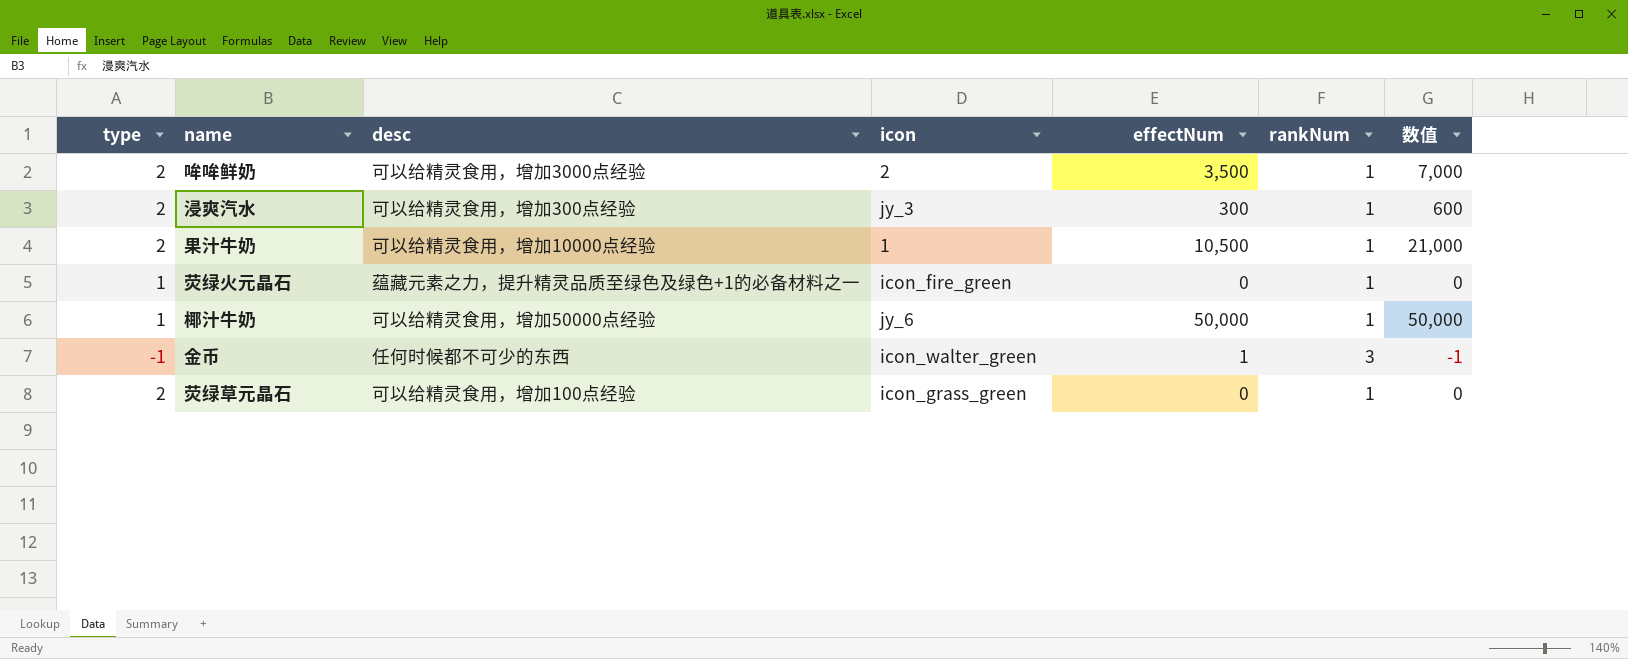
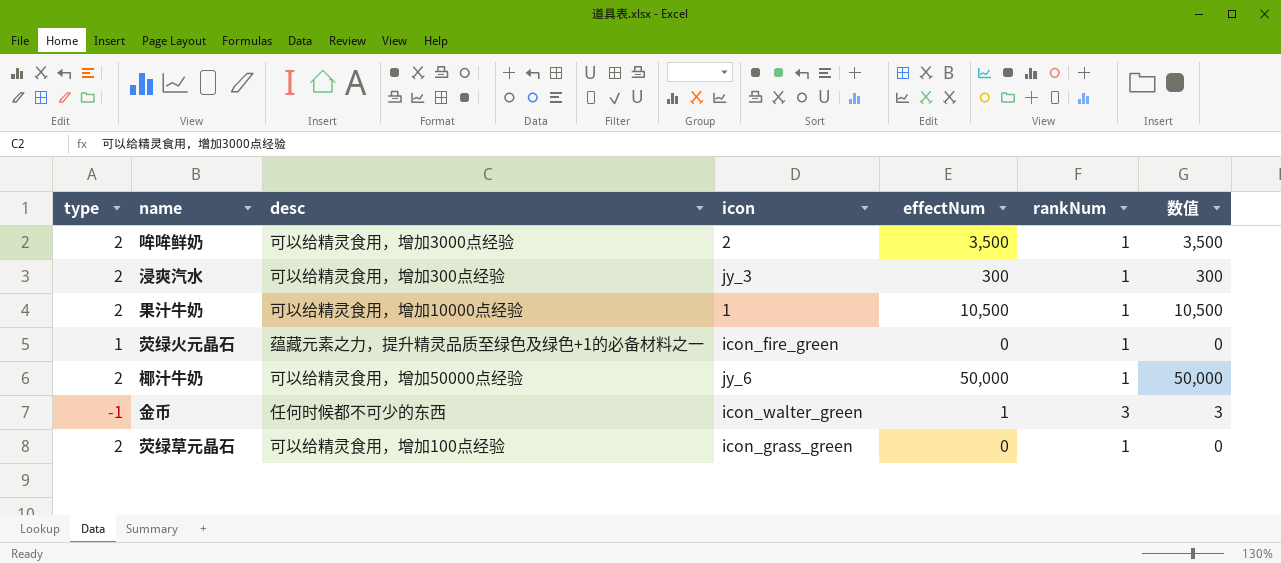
column 数值 | formula: [type] * [effectNum] -> [effectNum] * [rankNum]
椰汁牛奶 | type: 1 -> 2

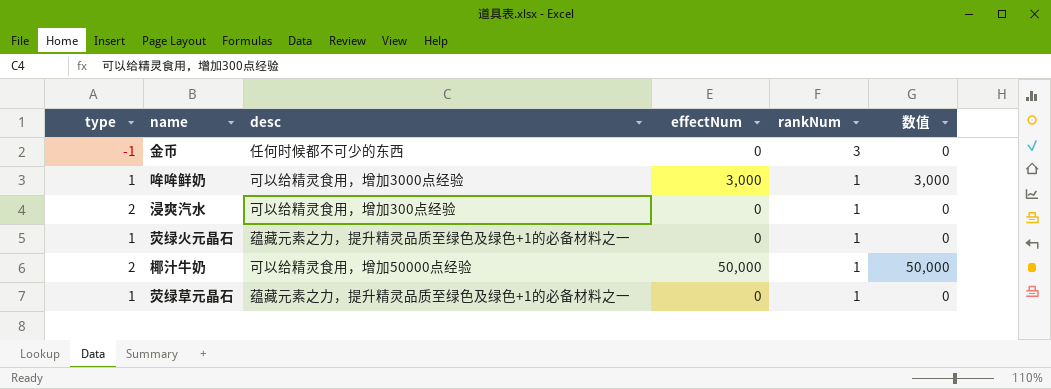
row order: none -> rankNum descending
column icon | position: 4 -> none
row 果汁牛奶: 2 | 可以给精灵食用，增加10000点经验 | 1 | 10,500 | 1 | 10,500 -> none
金币 | effectNum: 1 -> 0
金币 | 数值: 3 -> 0
哞哞鲜奶 | type: 2 -> 1
哞哞鲜奶 | effectNum: 3,500 -> 3,000
哞哞鲜奶 | 数值: 3,500 -> 3,000
浸爽汽水 | effectNum: 300 -> 0
浸爽汽水 | 数值: 300 -> 0
荧绿草元晶石 | type: 2 -> 1
荧绿草元晶石 | desc: 可以给精灵食用，增加100点经验 -> 蕴藏元素之力，提升精灵品质至绿色及绿色+1的必备材料之一

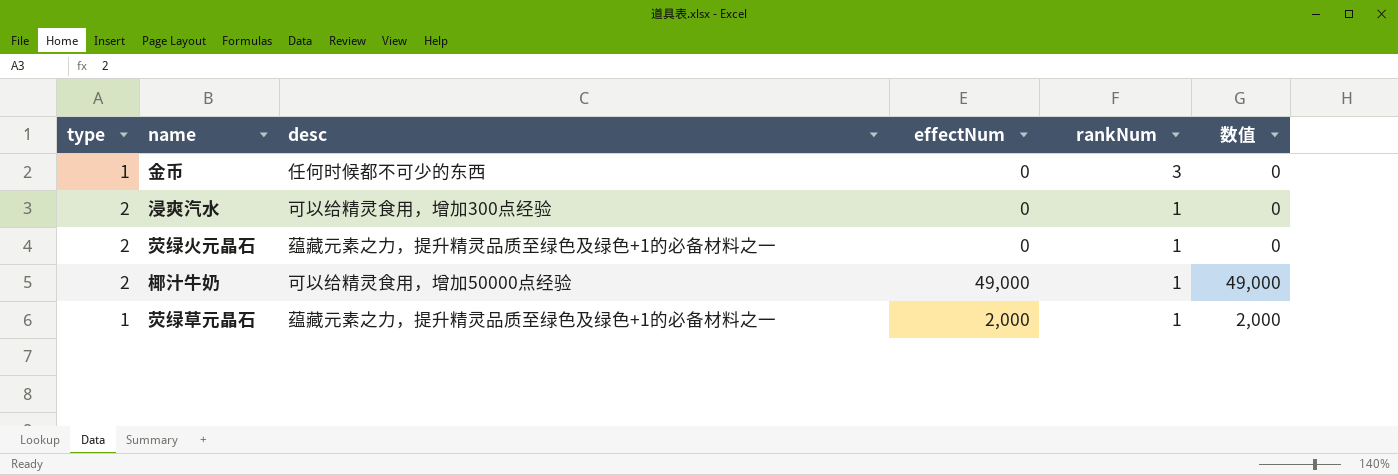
row 哞哞鲜奶: 1 | 可以给精灵食用，增加3000点经验 | 3,000 | 1 | 3,000 -> none
金币 | type: -1 -> 1
荧绿火元晶石 | type: 1 -> 2
椰汁牛奶 | effectNum: 50,000 -> 49,000
椰汁牛奶 | 数值: 50,000 -> 49,000
荧绿草元晶石 | effectNum: 0 -> 2,000
荧绿草元晶石 | 数值: 0 -> 2,000

